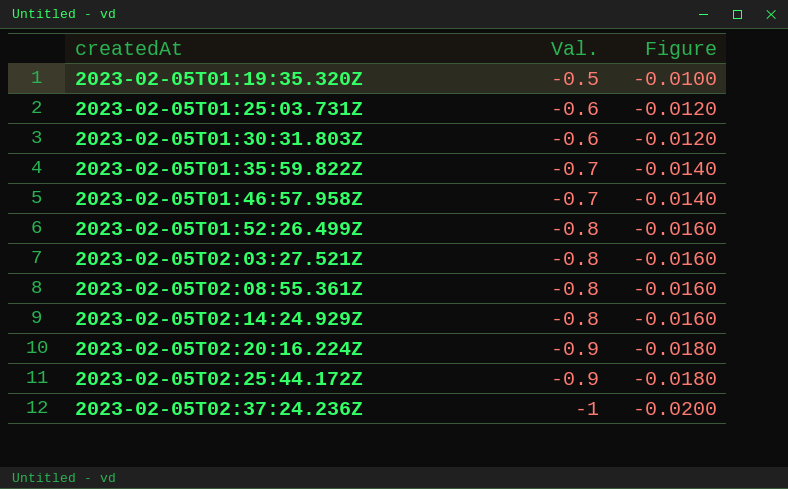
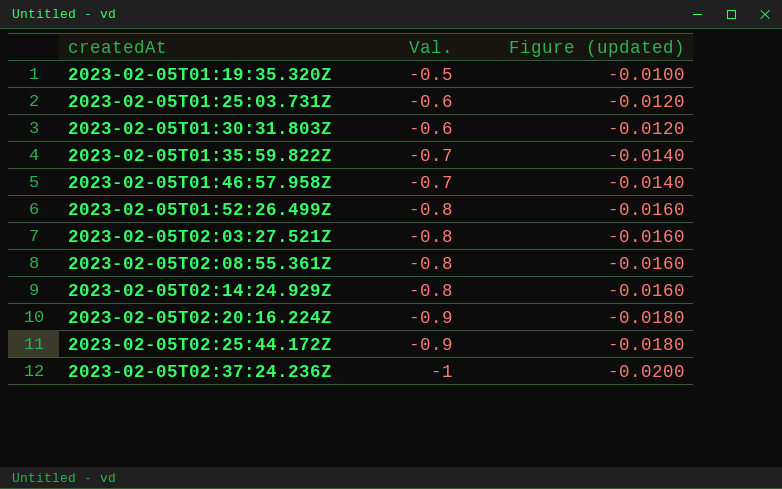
column name: Figure -> Figure (updated)

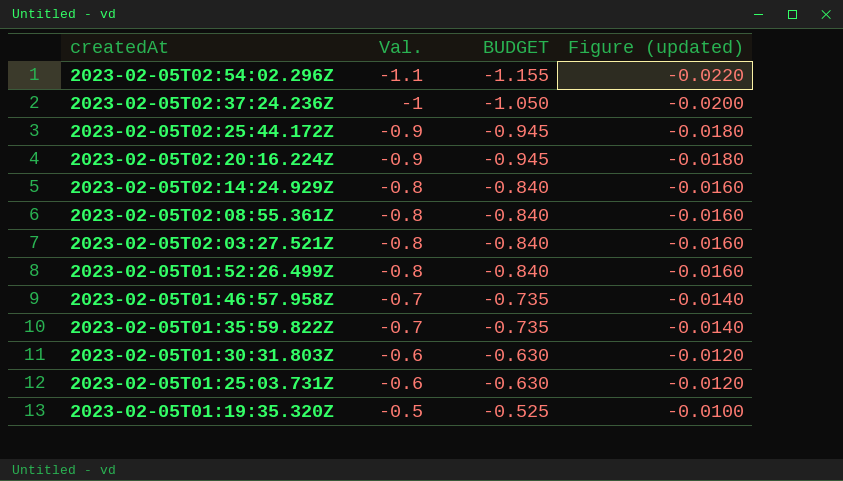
row order: createdAt ascending -> createdAt descending
column BUDGET | formula: none -> [Val.] * 1.05
row 2023-02-05T02:54:02.296Z: none -> -1.1 | -1.155 | -0.0220

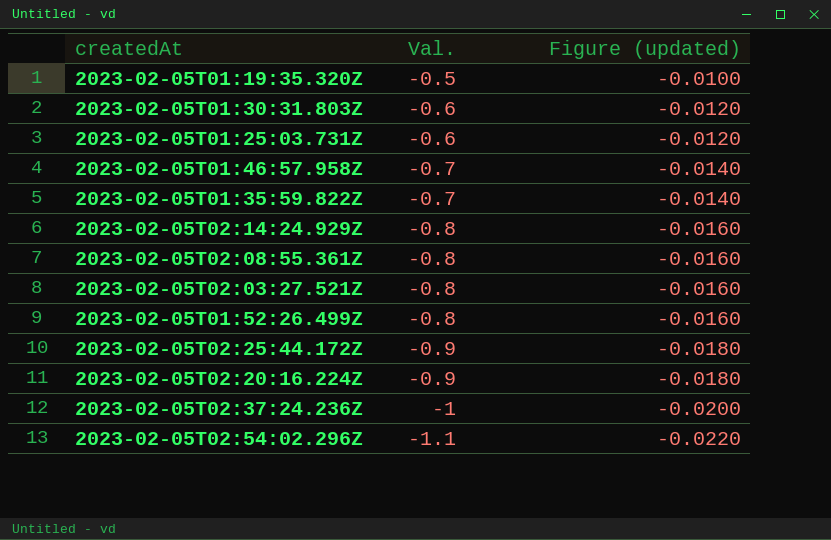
row order: createdAt descending -> Val. descending
column BUDGET | formula: [Val.] * 1.05 -> none

